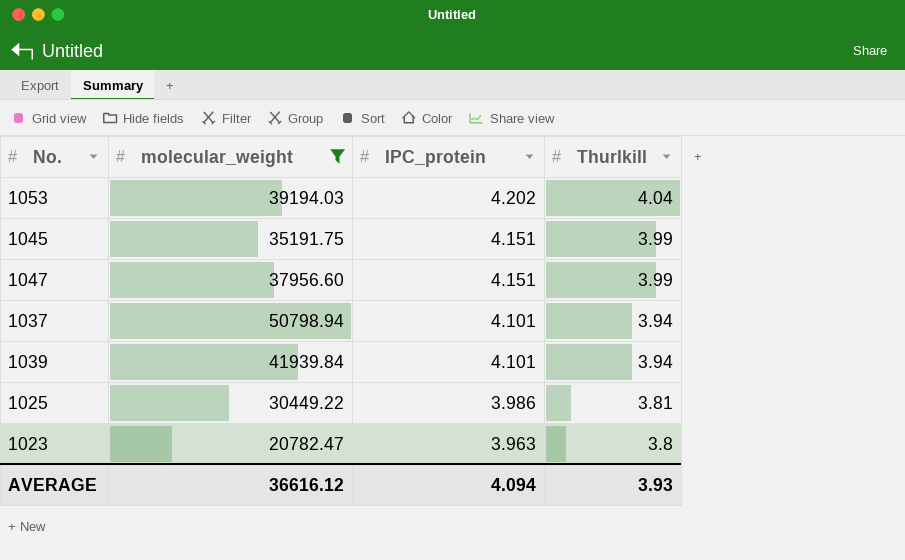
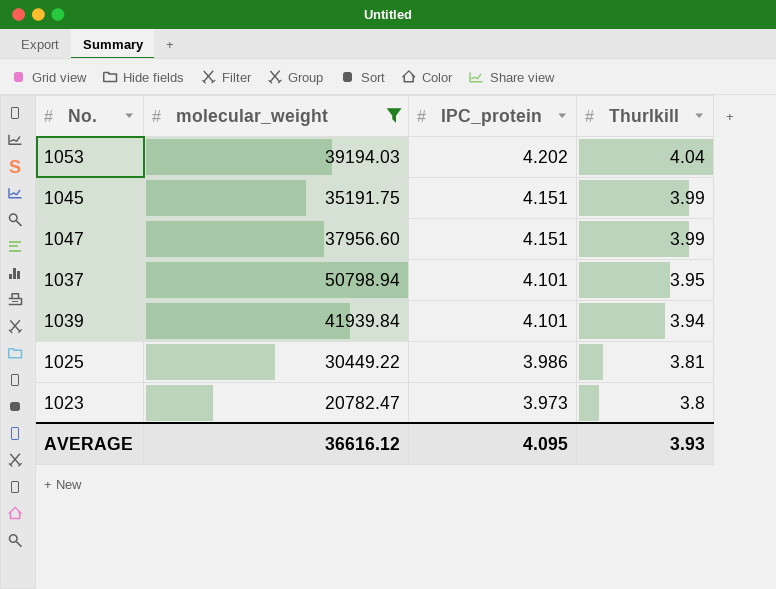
1037 | Thurlkill: 3.94 -> 3.95
1023 | IPC_protein: 3.963 -> 3.973
AVERAGE | IPC_protein: 4.094 -> 4.095

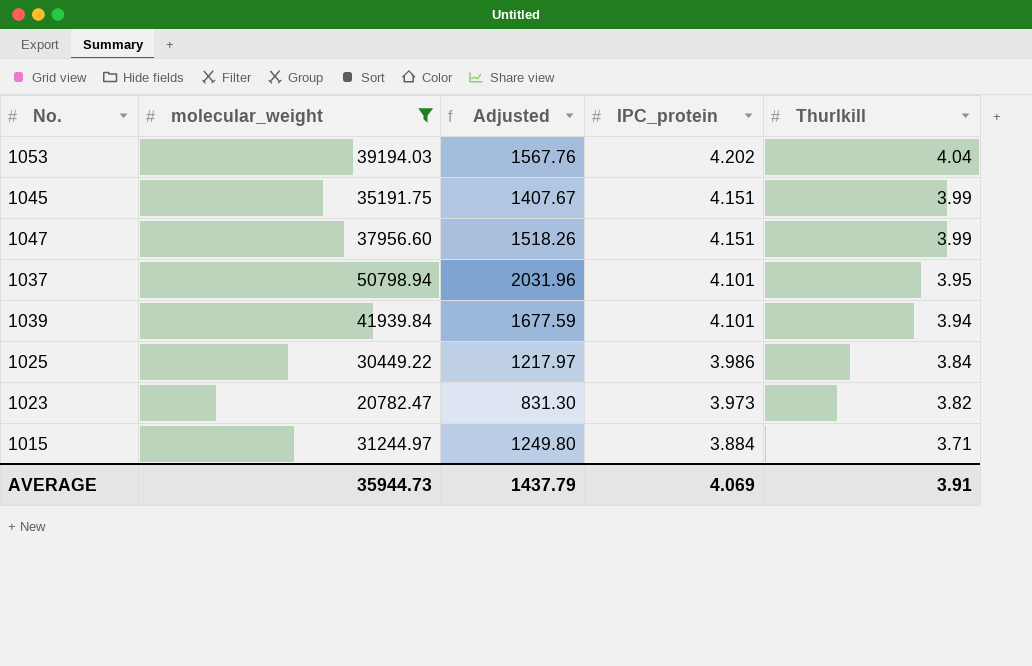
column Adjusted | formula: none -> [molecular_weight] * 0.04
1025 | Thurlkill: 3.81 -> 3.84
1023 | Thurlkill: 3.8 -> 3.82
row 1015: none -> 31244.97 | 1249.80 | 3.884 | 3.71
AVERAGE | molecular_weight: 36616.12 -> 35944.73
AVERAGE | IPC_protein: 4.095 -> 4.069
AVERAGE | Thurlkill: 3.93 -> 3.91

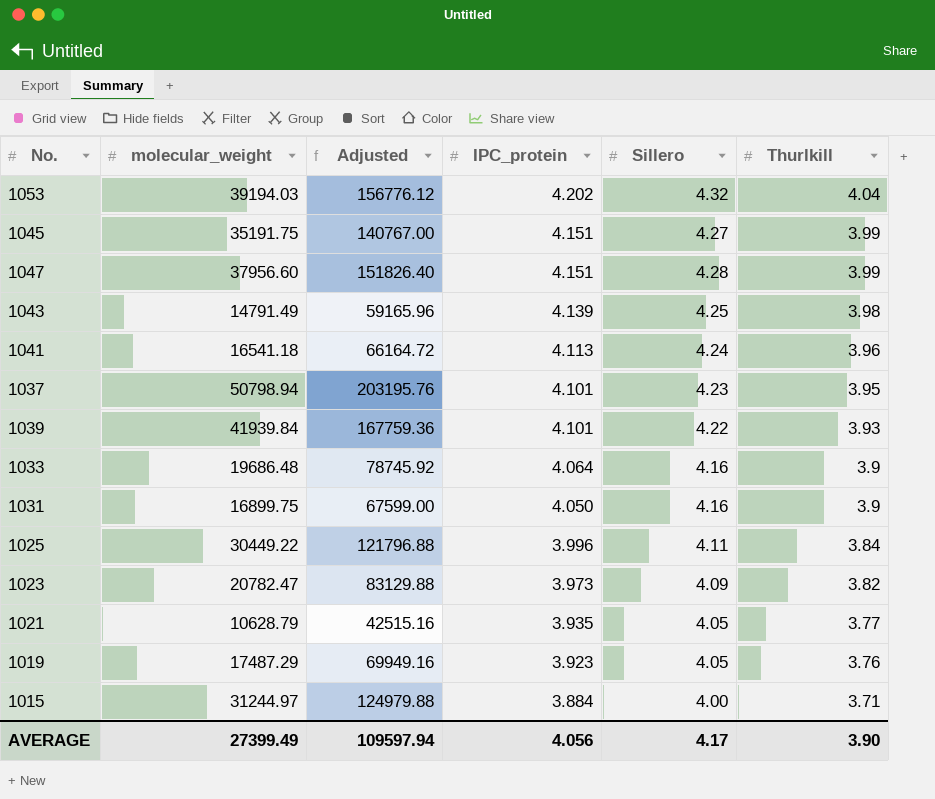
filter: molecular_weight >= 20782.47 -> none
column Adjusted | formula: [molecular_weight] * 0.04 -> [molecular_weight] * 4
column Sillero | position: none -> 5
1039 | Thurlkill: 3.94 -> 3.93
1025 | IPC_protein: 3.986 -> 3.996
AVERAGE | molecular_weight: 35944.73 -> 27399.49
AVERAGE | Adjusted: 1437.79 -> 109597.94
AVERAGE | IPC_protein: 4.069 -> 4.056
AVERAGE | Thurlkill: 3.91 -> 3.90

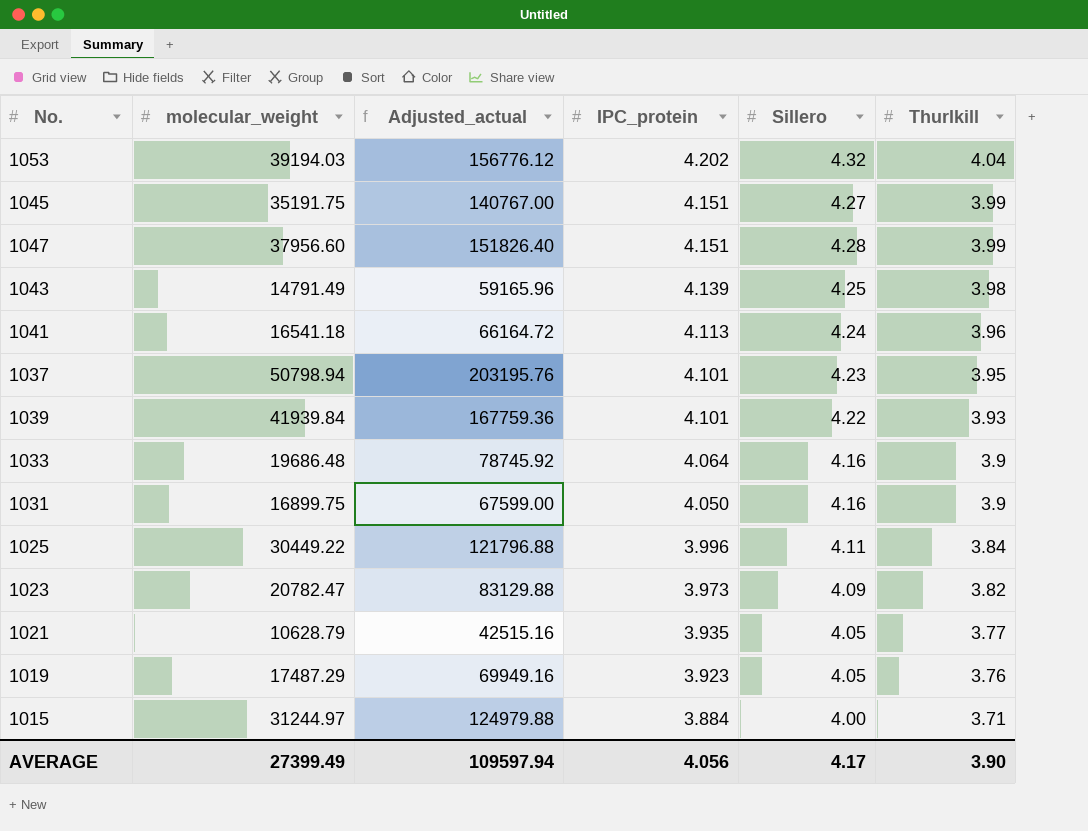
column name: Adjusted -> Adjusted_actual

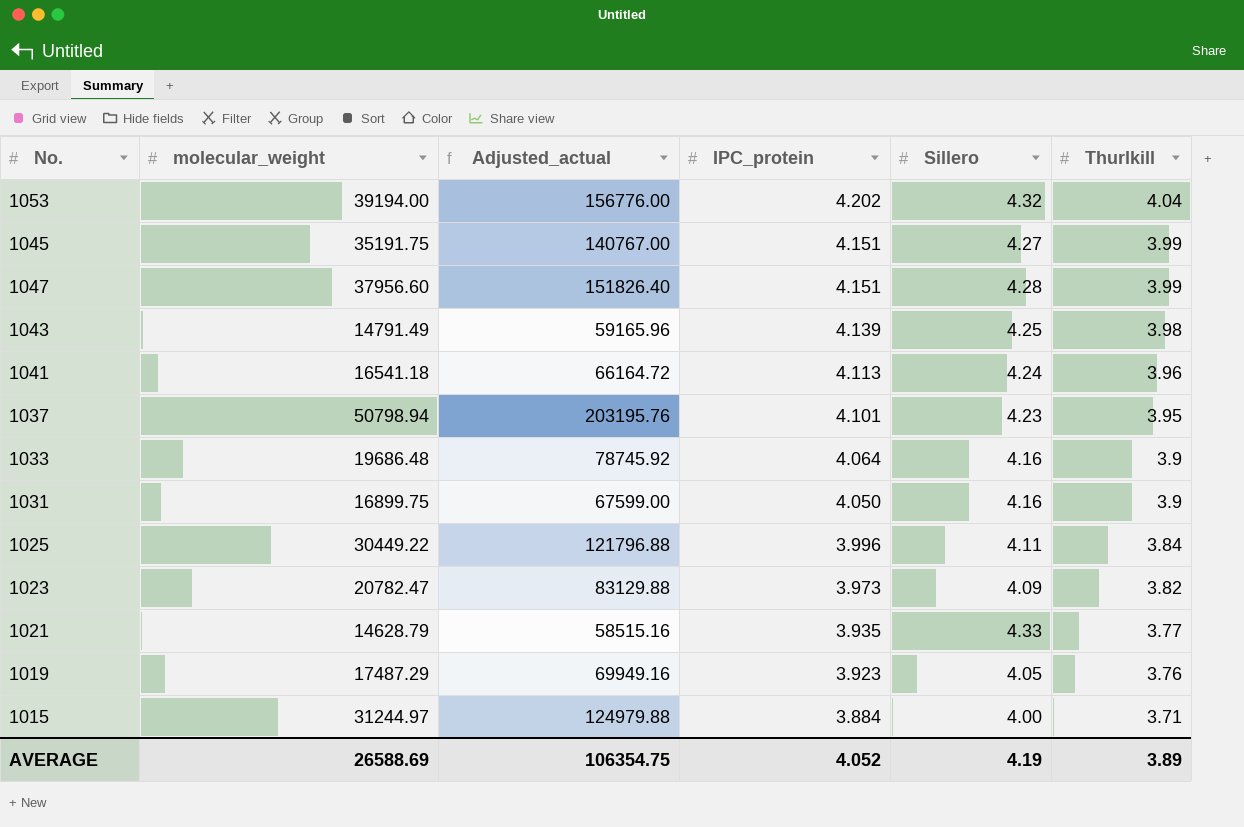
row 1039: 41939.84 | 167759.36 | 4.101 | 4.22 | 3.93 -> none
1053 | molecular_weight: 39194.03 -> 39194.00
1053 | Adjusted_actual: 156776.12 -> 156776.00
1021 | molecular_weight: 10628.79 -> 14628.79
1021 | Adjusted_actual: 42515.16 -> 58515.16
1021 | Sillero: 4.05 -> 4.33
AVERAGE | molecular_weight: 27399.49 -> 26588.69
AVERAGE | Adjusted_actual: 109597.94 -> 106354.75
AVERAGE | IPC_protein: 4.056 -> 4.052
AVERAGE | Sillero: 4.17 -> 4.19
AVERAGE | Thurlkill: 3.90 -> 3.89

